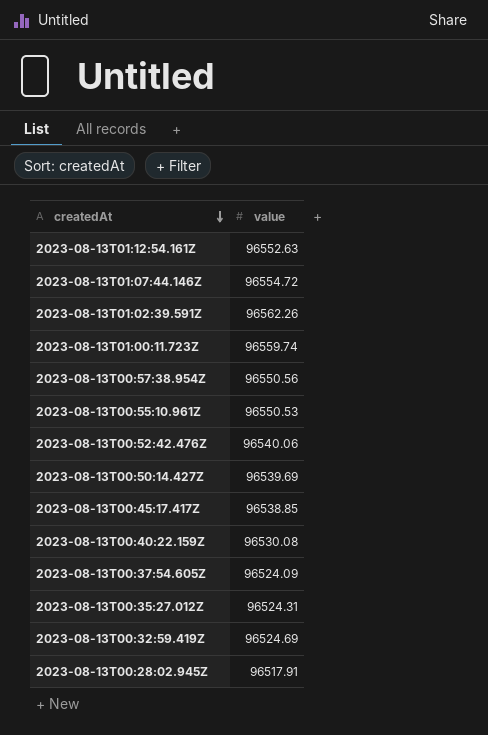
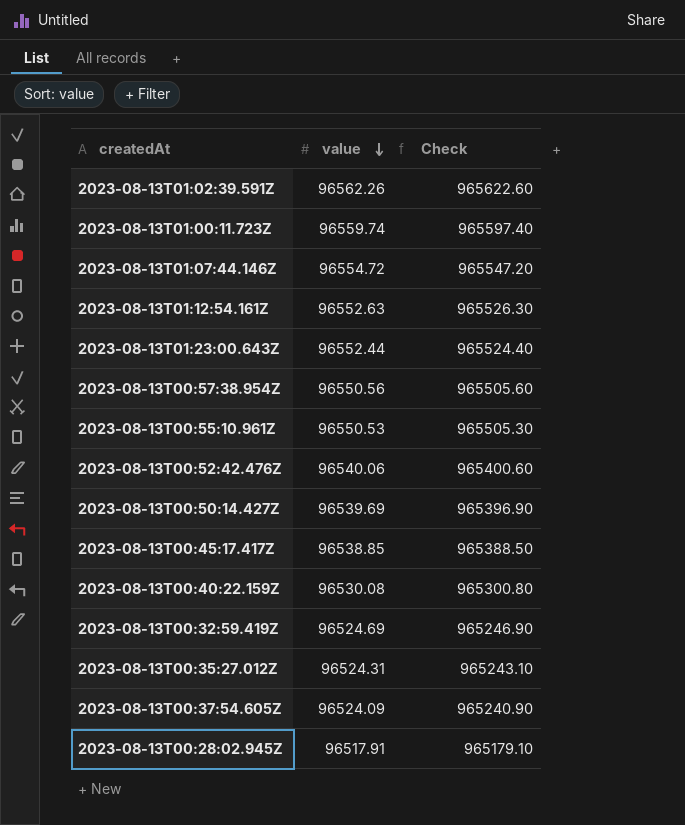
row order: createdAt descending -> value descending
column Check | formula: none -> [value] * 10
row 2023-08-13T01:23:00.643Z: none -> 96552.44 | 965524.40

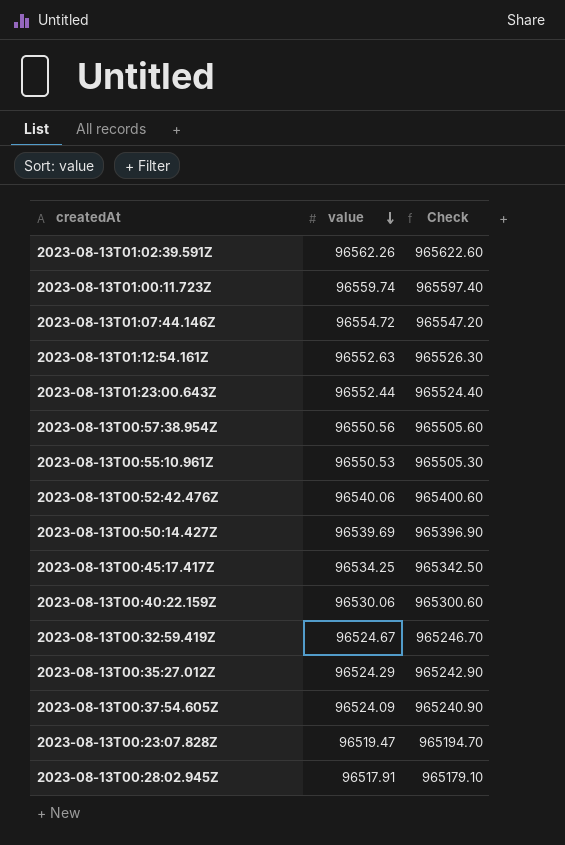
2023-08-13T00:45:17.417Z | value: 96538.85 -> 96534.25
2023-08-13T00:45:17.417Z | Check: 965388.50 -> 965342.50
2023-08-13T00:40:22.159Z | value: 96530.08 -> 96530.06
2023-08-13T00:40:22.159Z | Check: 965300.80 -> 965300.60
2023-08-13T00:32:59.419Z | value: 96524.69 -> 96524.67
2023-08-13T00:32:59.419Z | Check: 965246.90 -> 965246.70
2023-08-13T00:35:27.012Z | value: 96524.31 -> 96524.29
2023-08-13T00:35:27.012Z | Check: 965243.10 -> 965242.90
row 2023-08-13T00:23:07.828Z: none -> 96519.47 | 965194.70

